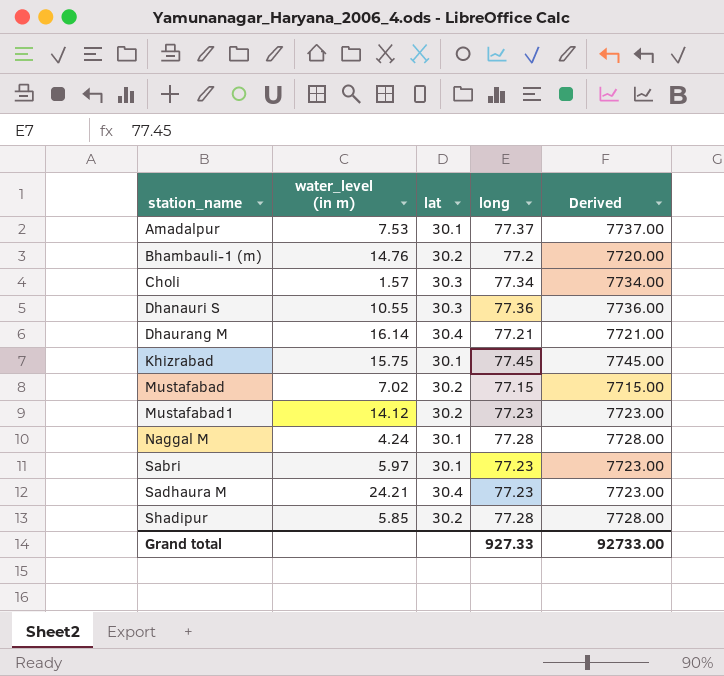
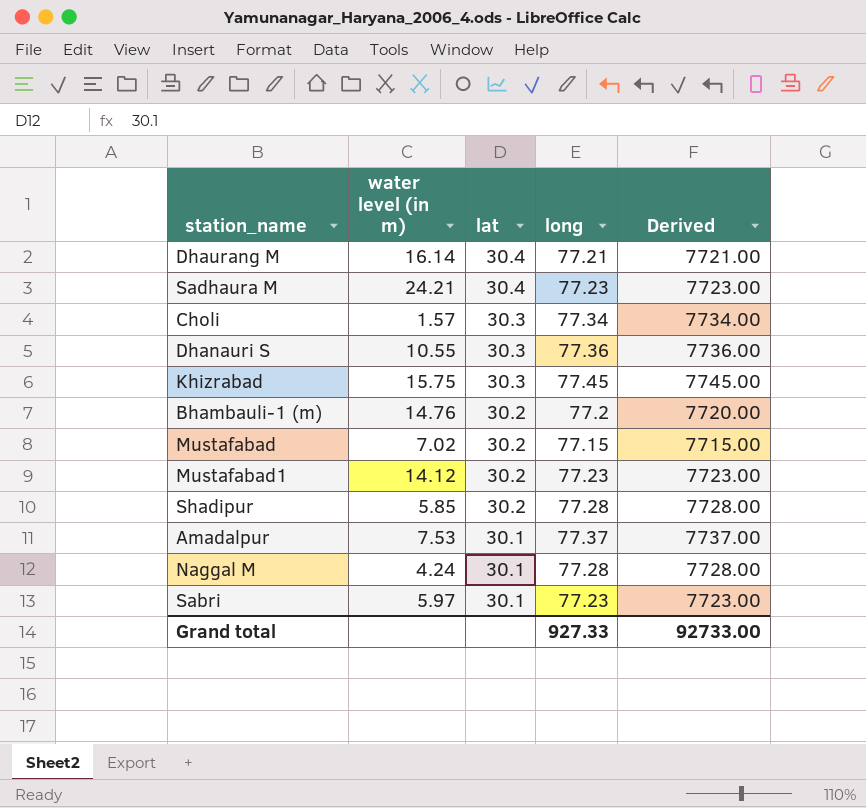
row order: station_name ascending -> lat descending
column name: water_level (in m) -> water level (in m)
Khizrabad | lat: 30.1 -> 30.3

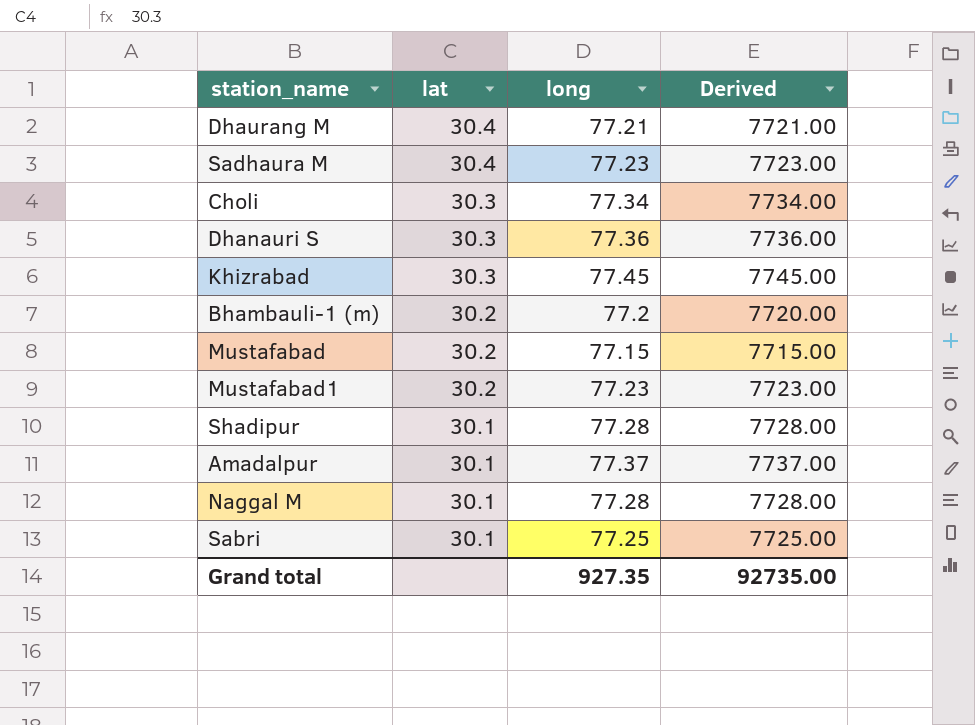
column water level (in m) | position: 2 -> none
Shadipur | lat: 30.2 -> 30.1
Sabri | long: 77.23 -> 77.25
Sabri | Derived: 7723.00 -> 7725.00
Grand total | long: 927.33 -> 927.35
Grand total | Derived: 92733.00 -> 92735.00

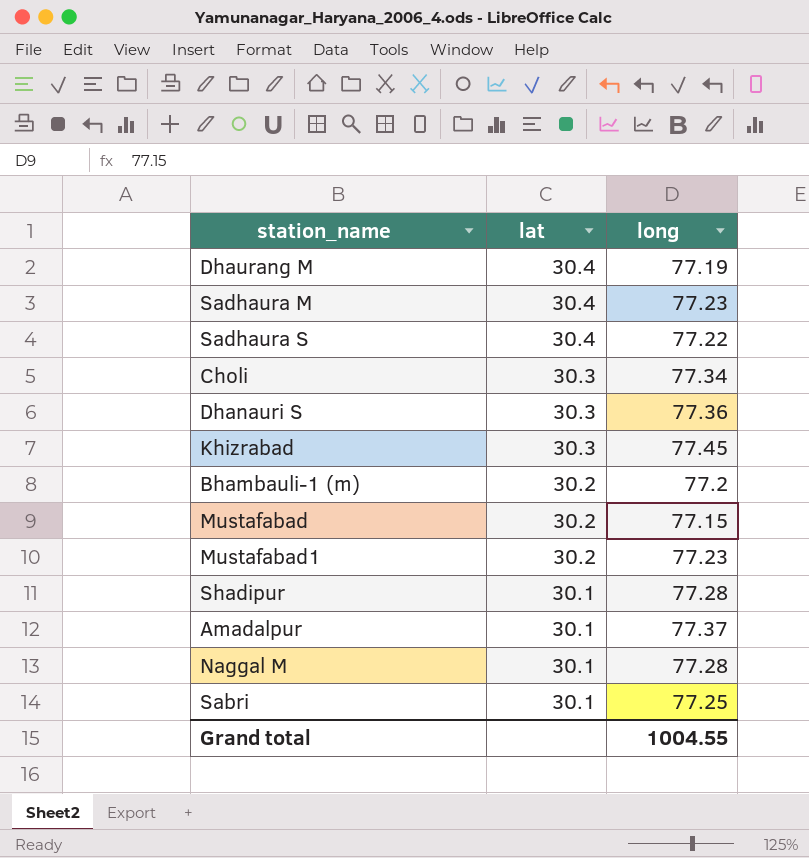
column Derived | formula: [long] * 100 -> none
Dhaurang M | long: 77.21 -> 77.19
row Sadhaura S: none -> 30.4 | 77.22
Grand total | long: 927.35 -> 1004.55

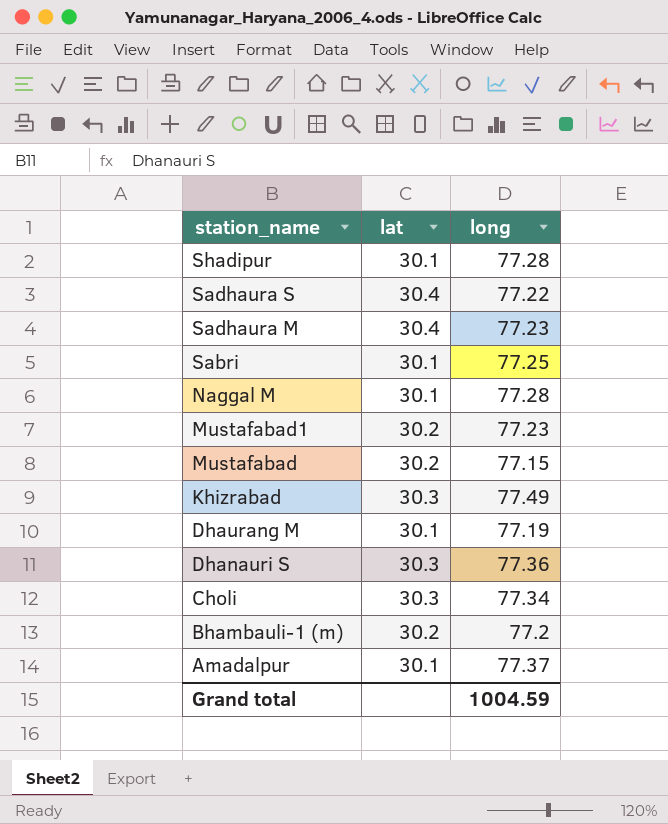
row order: lat descending -> station_name descending
Khizrabad | long: 77.45 -> 77.49
Dhaurang M | lat: 30.4 -> 30.1
Grand total | long: 1004.55 -> 1004.59

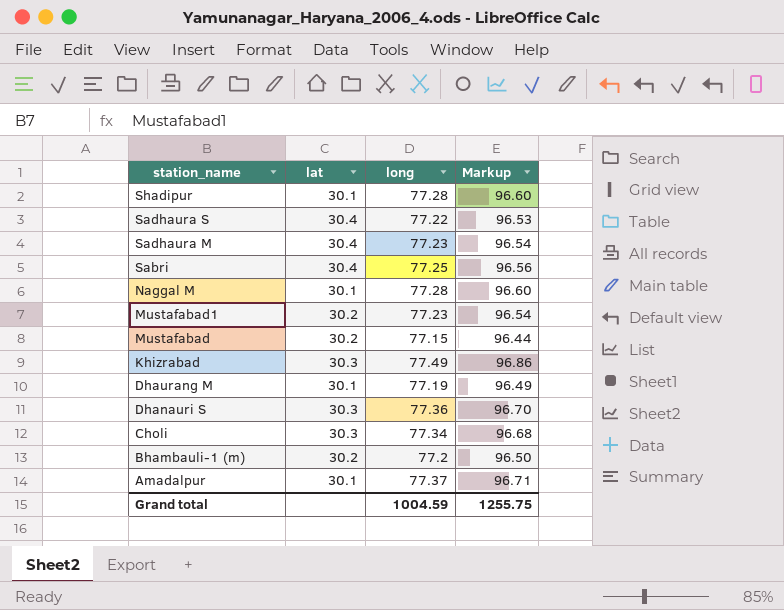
column Markup | formula: none -> [long] * 1.25
Sabri | lat: 30.1 -> 30.4

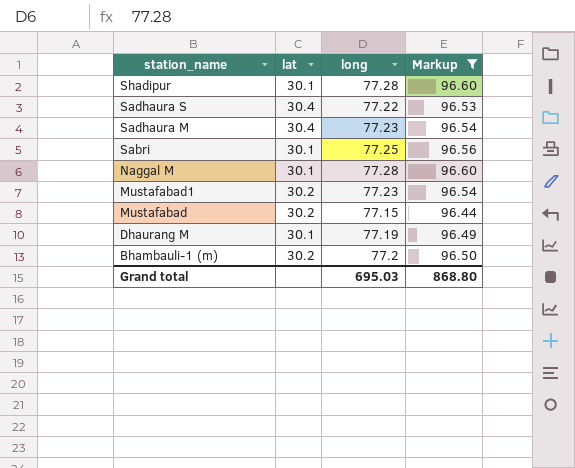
filter: none -> Markup <= 96.60
Sabri | lat: 30.4 -> 30.1
Grand total | long: 1004.59 -> 695.03
Grand total | Markup: 1255.75 -> 868.80

